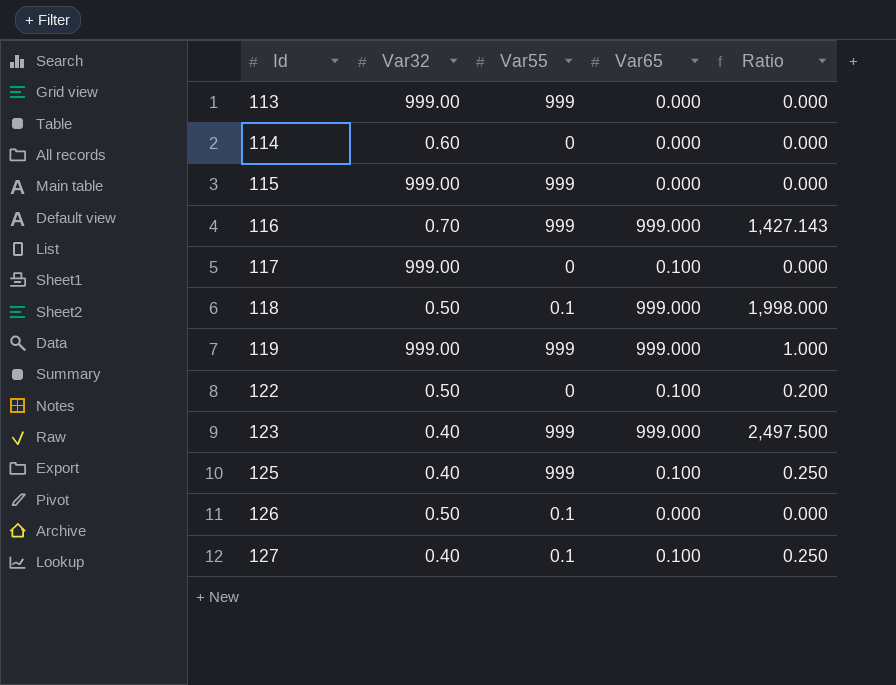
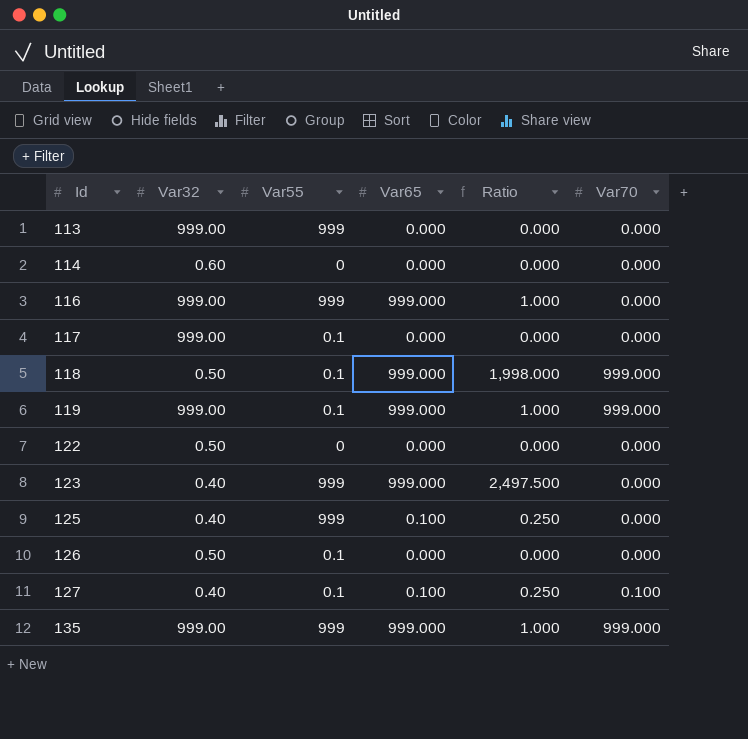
column Var70 | position: none -> 6
row 115: 999.00 | 999 | 0.000 | 0.000 -> none
116 | Var32: 0.70 -> 999.00
116 | Ratio: 1,427.143 -> 1.000
117 | Var55: 0 -> 0.1
117 | Var65: 0.100 -> 0.000
119 | Var55: 999 -> 0.1
122 | Var65: 0.100 -> 0.000
122 | Ratio: 0.200 -> 0.000
row 135: none -> 999.00 | 999 | 999.000 | 1.000 | 999.000

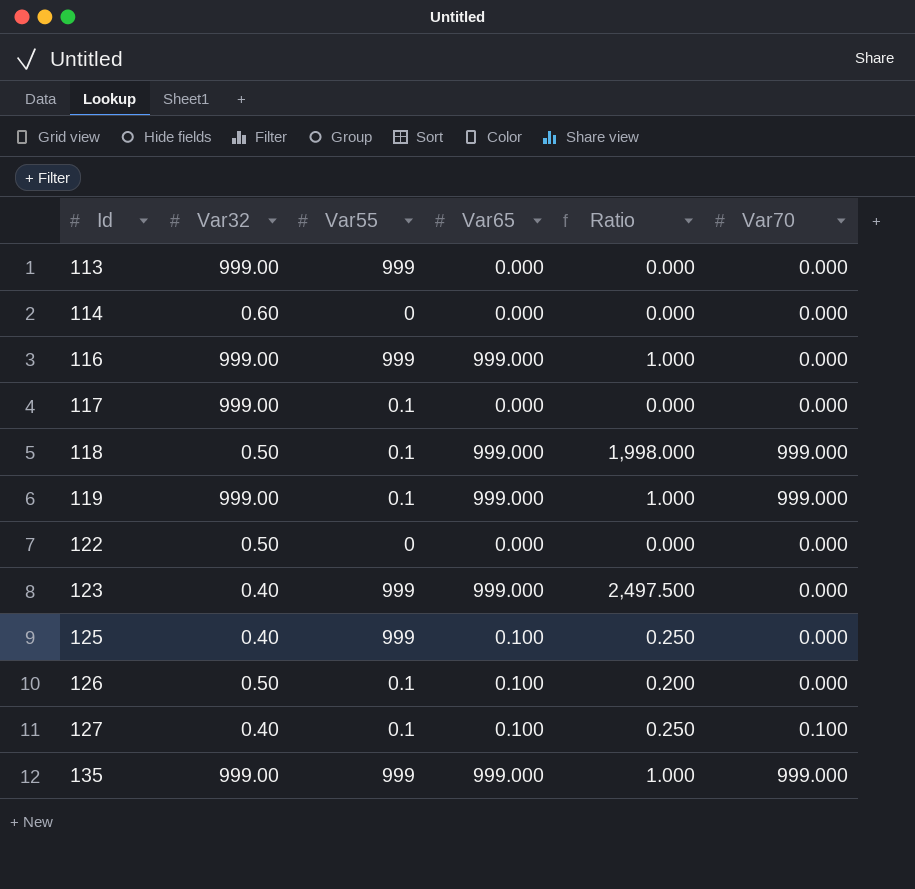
126 | Var65: 0.000 -> 0.100
126 | Ratio: 0.000 -> 0.200

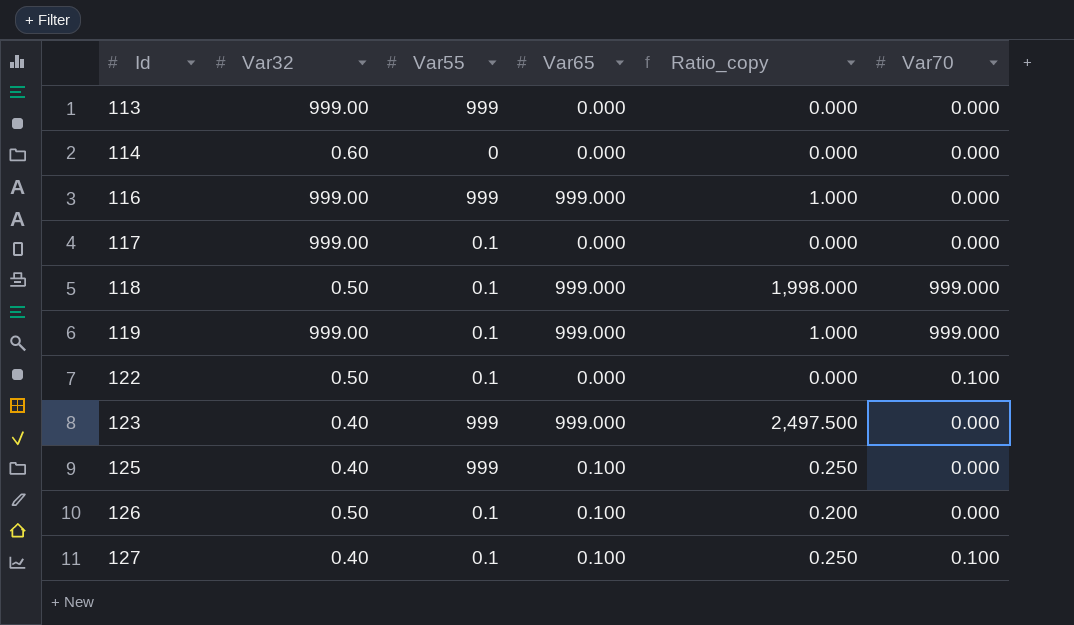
column name: Ratio -> Ratio_copy
row 135: 999.00 | 999 | 999.000 | 1.000 | 999.000 -> none
122 | Var55: 0 -> 0.1
122 | Var70: 0.000 -> 0.100

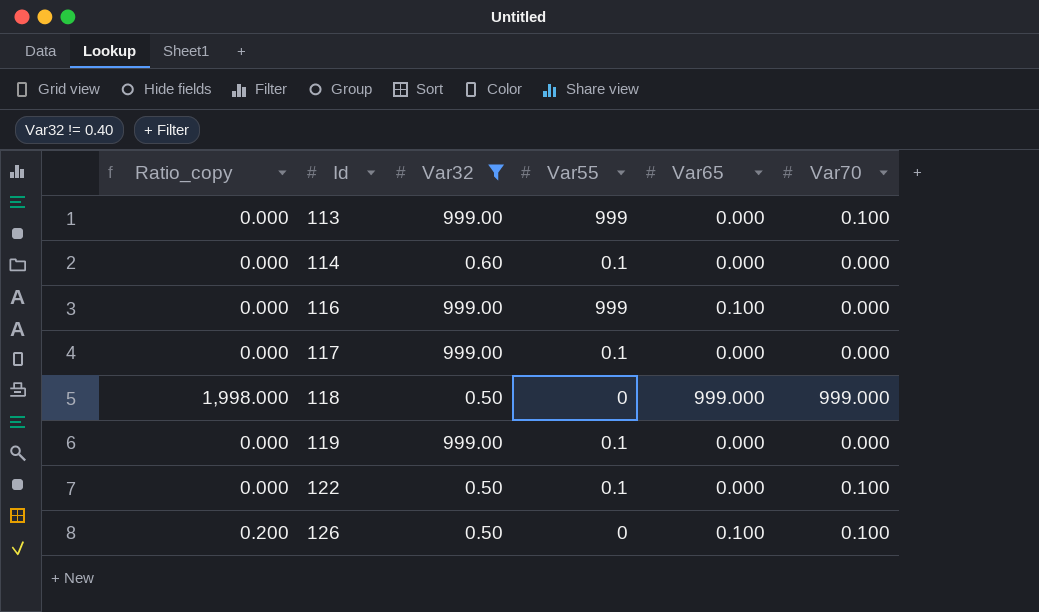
filter: none -> Var32 != 0.40
column Ratio_copy | position: 5 -> 1
113 | Var70: 0.000 -> 0.100
114 | Var55: 0 -> 0.1
116 | Ratio_copy: 1.000 -> 0.000
116 | Var65: 999.000 -> 0.100
118 | Var55: 0.1 -> 0
119 | Ratio_copy: 1.000 -> 0.000
119 | Var65: 999.000 -> 0.000
119 | Var70: 999.000 -> 0.000
126 | Var55: 0.1 -> 0
126 | Var70: 0.000 -> 0.100

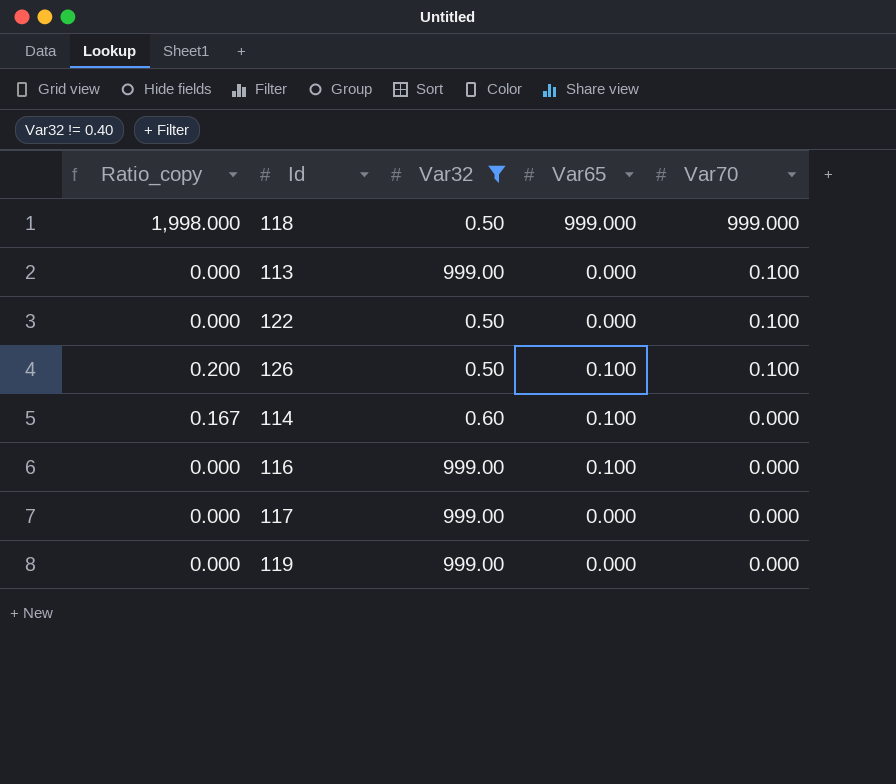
row order: Id ascending -> Var70 descending
column Var55 | position: 4 -> none
114 | Ratio_copy: 0.000 -> 0.167
114 | Var65: 0.000 -> 0.100

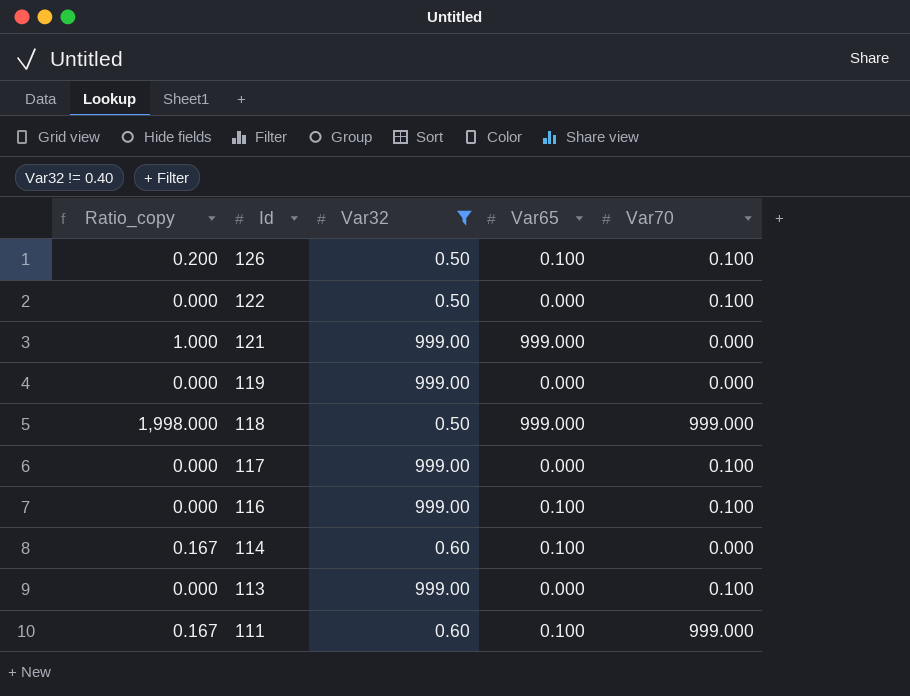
row order: Var70 descending -> Id descending
row 121: none -> 1.000 | 999.00 | 999.000 | 0.000
117 | Var70: 0.000 -> 0.100
116 | Var70: 0.000 -> 0.100
row 111: none -> 0.167 | 0.60 | 0.100 | 999.000

